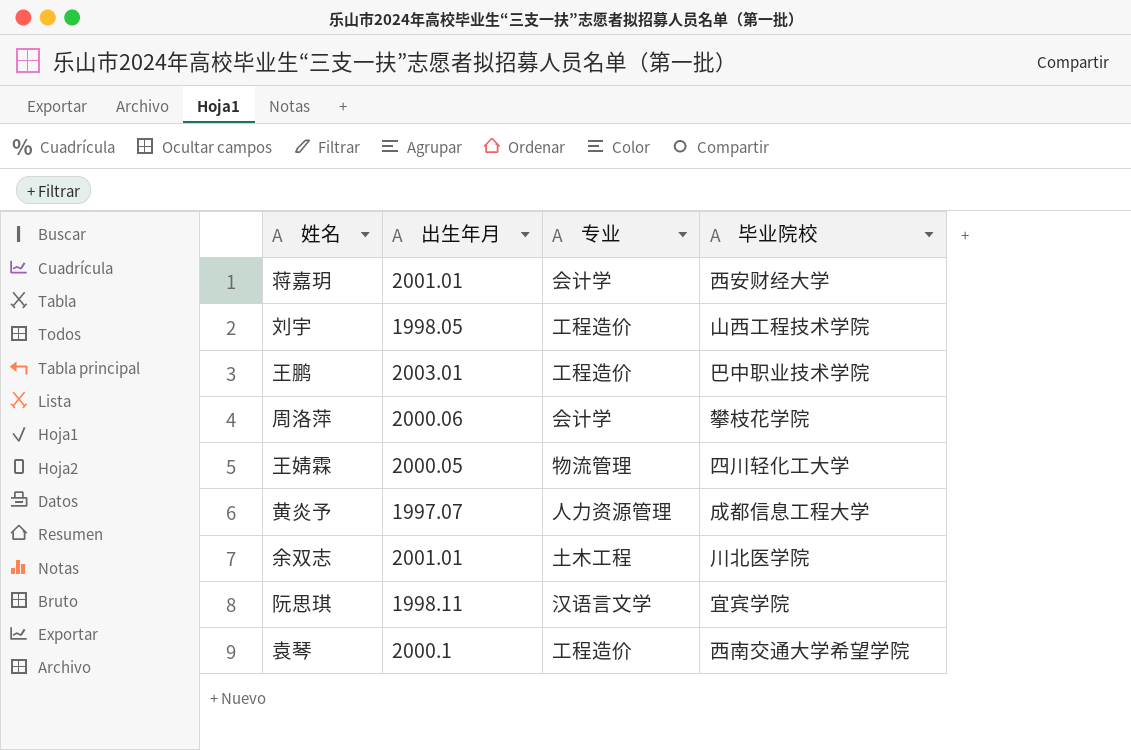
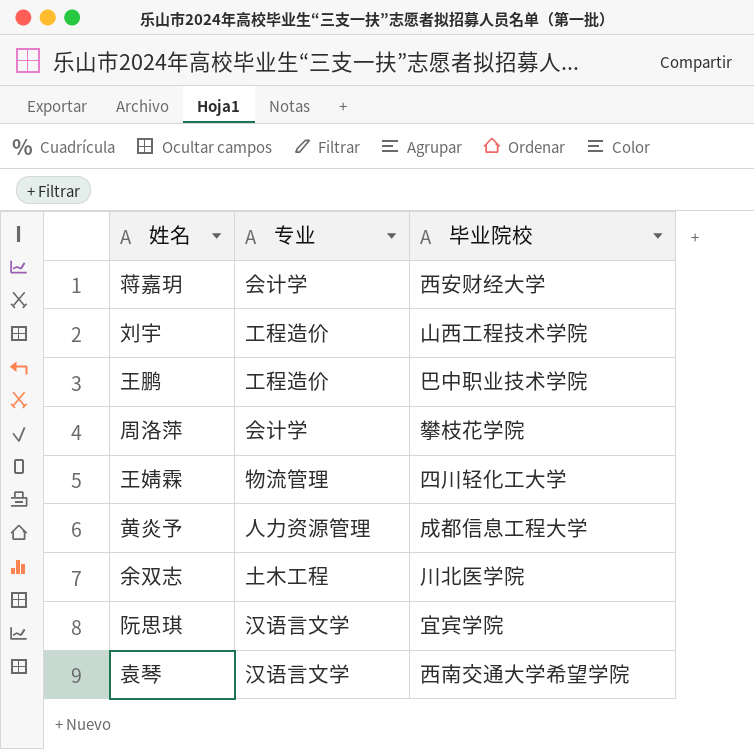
column 出生年月 | position: 2 -> none
袁琴 | 专业: 工程造价 -> 汉语言文学

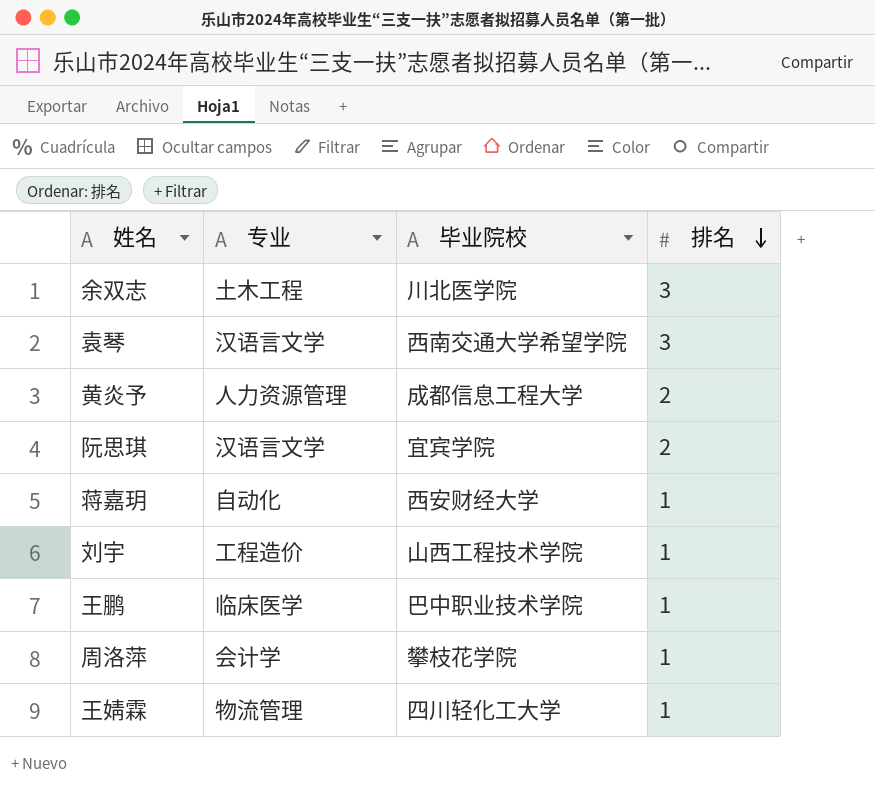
row order: none -> 排名 descending
column 排名 | position: none -> 4
蒋嘉玥 | 专业: 会计学 -> 自动化
王鹏 | 专业: 工程造价 -> 临床医学

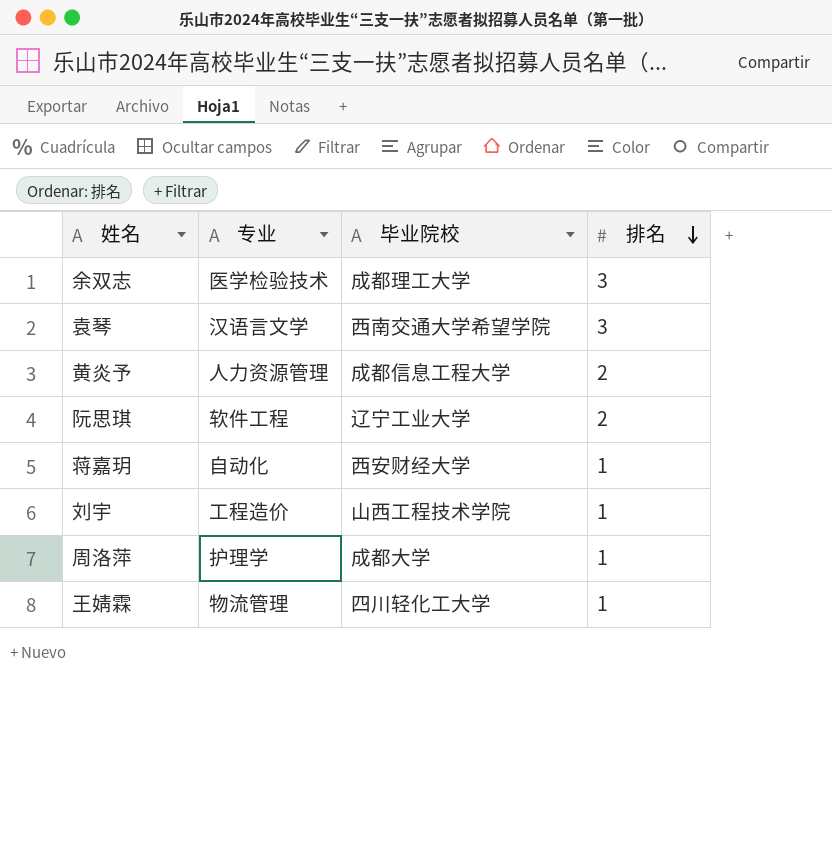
row 王鹏: 临床医学 | 巴中职业技术学院 | 1 -> none
余双志 | 专业: 土木工程 -> 医学检验技术
余双志 | 毕业院校: 川北医学院 -> 成都理工大学
阮思琪 | 专业: 汉语言文学 -> 软件工程
阮思琪 | 毕业院校: 宜宾学院 -> 辽宁工业大学
周洛萍 | 专业: 会计学 -> 护理学
周洛萍 | 毕业院校: 攀枝花学院 -> 成都大学

